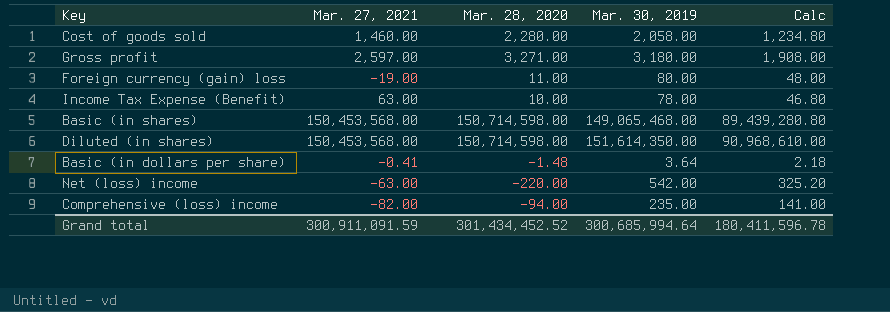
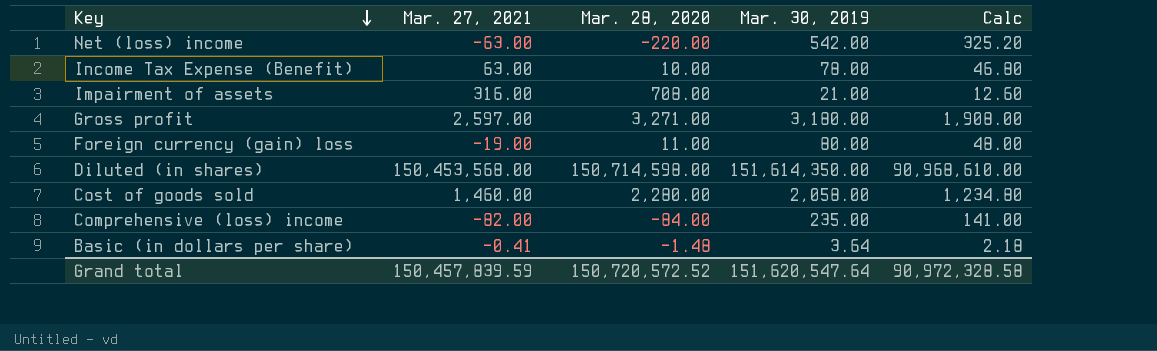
row order: none -> Key descending
row Basic (in shares): 150,453,568.00 | 150,714,598.00 | 149,065,468.00 | 89,439,280.80 -> none
row Impairment of assets: none -> 316.00 | 708.00 | 21.00 | 12.60
Comprehensive (loss) income | Mar. 28, 2020: -94.00 -> -84.00
Grand total | Mar. 27, 2021: 300,911,091.59 -> 150,457,839.59
Grand total | Mar. 28, 2020: 301,434,452.52 -> 150,720,572.52
Grand total | Mar. 30, 2019: 300,685,994.64 -> 151,620,547.64
Grand total | Calc: 180,411,596.78 -> 90,972,328.58

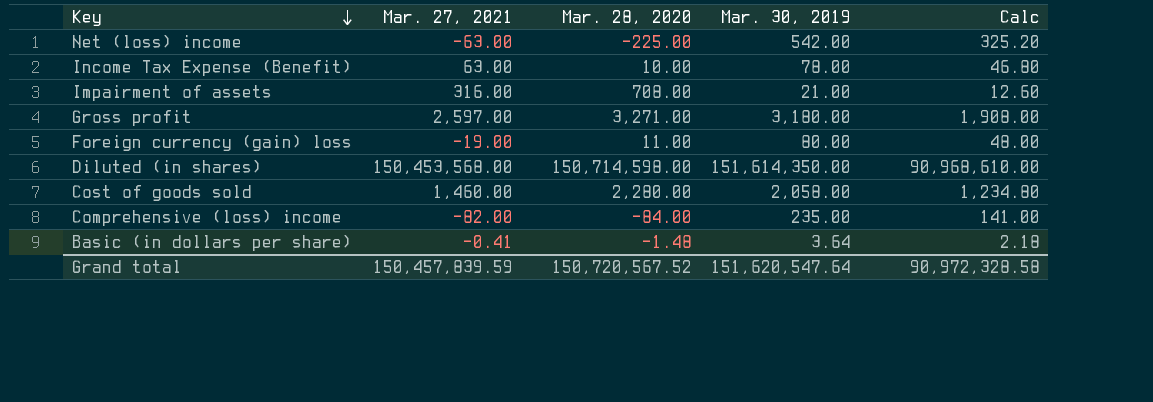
Net (loss) income | Mar. 28, 2020: -220.00 -> -225.00
Grand total | Mar. 28, 2020: 150,720,572.52 -> 150,720,567.52

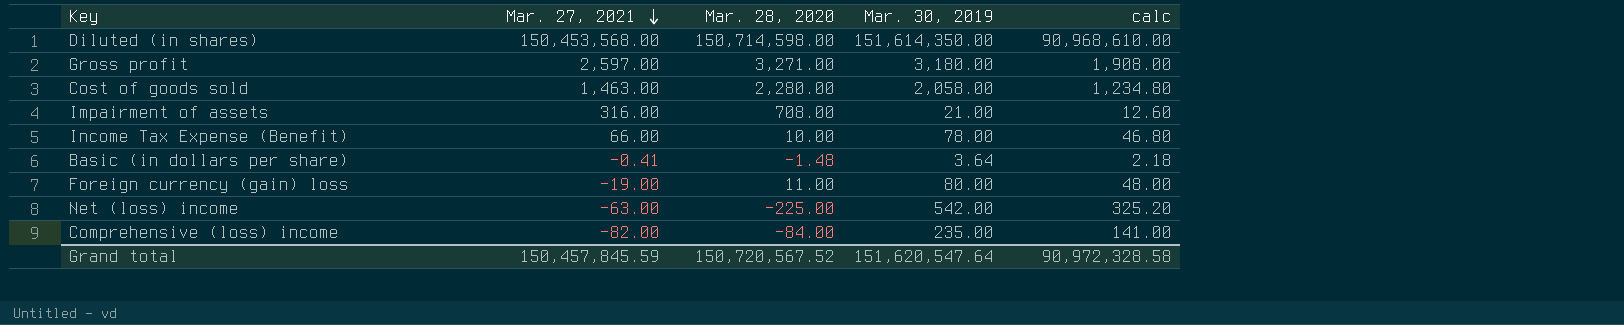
row order: Key descending -> Mar. 27, 2021 descending
column name: Calc -> calc
Cost of goods sold | Mar. 27, 2021: 1,460.00 -> 1,463.00
Income Tax Expense (Benefit) | Mar. 27, 2021: 63.00 -> 66.00
Grand total | Mar. 27, 2021: 150,457,839.59 -> 150,457,845.59

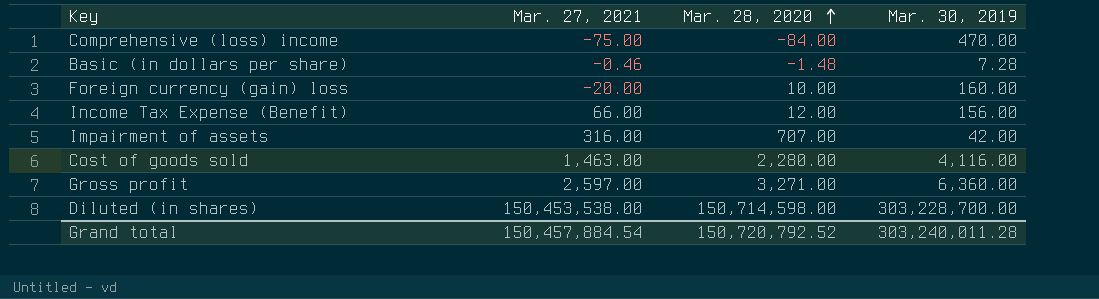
row order: Mar. 27, 2021 descending -> Mar. 28, 2020 ascending
column calc | formula: [Mar. 30, 2019] * 0.6 -> none
row Net (loss) income: -63.00 | -225.00 | 542.00 | 325.20 -> none
Comprehensive (loss) income | Mar. 27, 2021: -82.00 -> -75.00
Comprehensive (loss) income | Mar. 30, 2019: 235.00 -> 470.00
Basic (in dollars per share) | Mar. 27, 2021: -0.41 -> -0.46
Basic (in dollars per share) | Mar. 30, 2019: 3.64 -> 7.28
Foreign currency (gain) loss | Mar. 27, 2021: -19.00 -> -20.00
Foreign currency (gain) loss | Mar. 28, 2020: 11.00 -> 10.00
Foreign currency (gain) loss | Mar. 30, 2019: 80.00 -> 160.00
Income Tax Expense (Benefit) | Mar. 28, 2020: 10.00 -> 12.00
Income Tax Expense (Benefit) | Mar. 30, 2019: 78.00 -> 156.00
Impairment of assets | Mar. 28, 2020: 708.00 -> 707.00
Impairment of assets | Mar. 30, 2019: 21.00 -> 42.00
Cost of goods sold | Mar. 30, 2019: 2,058.00 -> 4,116.00
Gross profit | Mar. 30, 2019: 3,180.00 -> 6,360.00
Diluted (in shares) | Mar. 27, 2021: 150,453,568.00 -> 150,453,538.00
Diluted (in shares) | Mar. 30, 2019: 151,614,350.00 -> 303,228,700.00
Grand total | Mar. 27, 2021: 150,457,845.59 -> 150,457,884.54
Grand total | Mar. 28, 2020: 150,720,567.52 -> 150,720,792.52
Grand total | Mar. 30, 2019: 151,620,547.64 -> 303,240,011.28

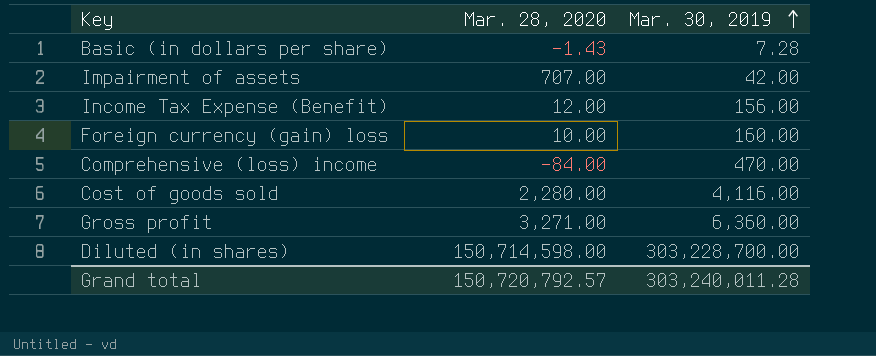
row order: Mar. 28, 2020 ascending -> Mar. 30, 2019 ascending
column Mar. 27, 2021 | position: 2 -> none
Basic (in dollars per share) | Mar. 28, 2020: -1.48 -> -1.43
Grand total | Mar. 28, 2020: 150,720,792.52 -> 150,720,792.57

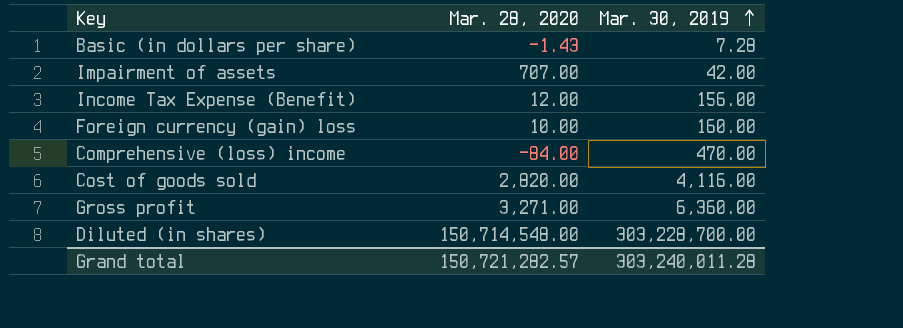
Cost of goods sold | Mar. 28, 2020: 2,280.00 -> 2,820.00
Diluted (in shares) | Mar. 28, 2020: 150,714,598.00 -> 150,714,548.00
Grand total | Mar. 28, 2020: 150,720,792.57 -> 150,721,282.57

